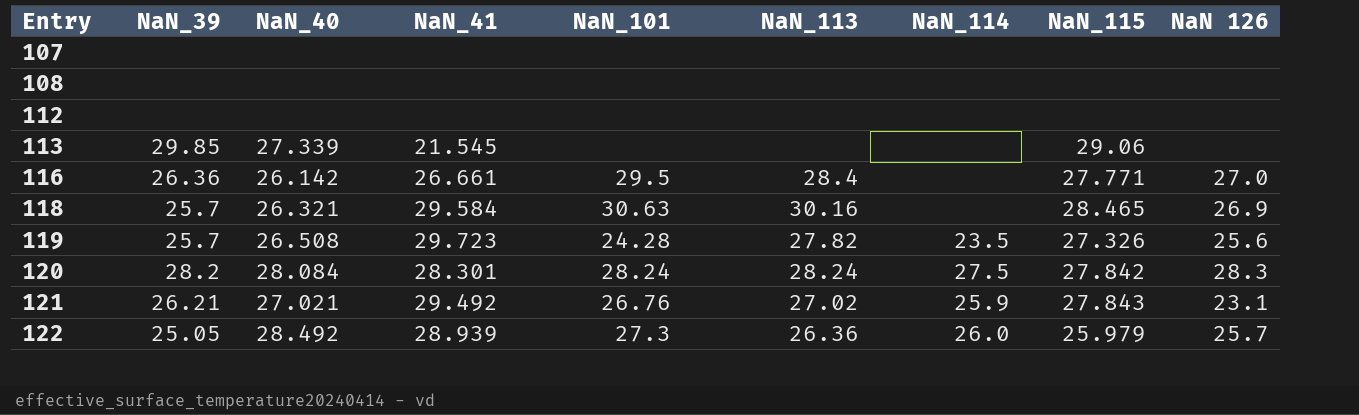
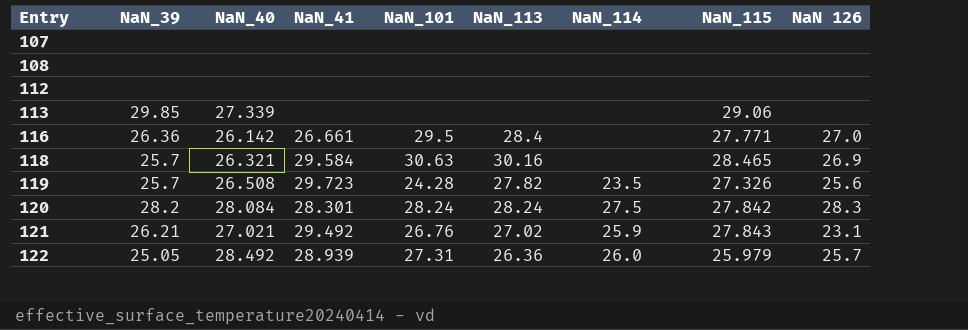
113 | NaN_41: 21.545 -> none
122 | NaN_101: 27.3 -> 27.31

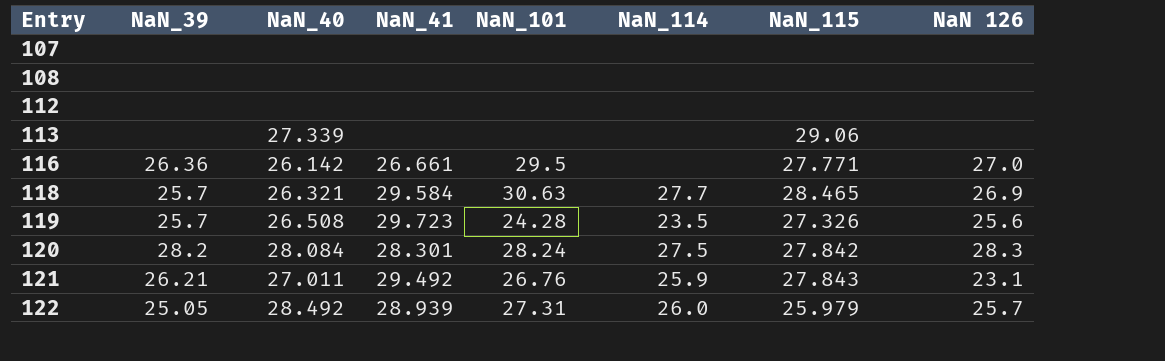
column NaN_113 | position: 6 -> none
113 | NaN_39: 29.85 -> none
118 | NaN_114: none -> 27.7
121 | NaN_40: 27.021 -> 27.011

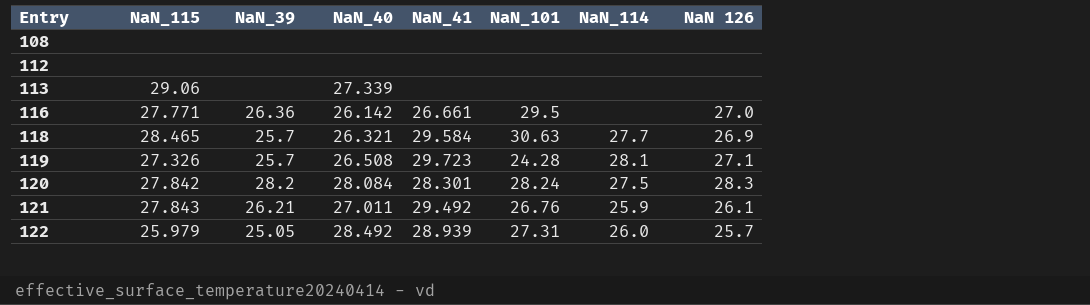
column NaN_115 | position: 7 -> 2
row 107: none | none | none | none | none | none | none -> none
119 | NaN_114: 23.5 -> 28.1
119 | NaN 126: 25.6 -> 27.1
121 | NaN 126: 23.1 -> 26.1

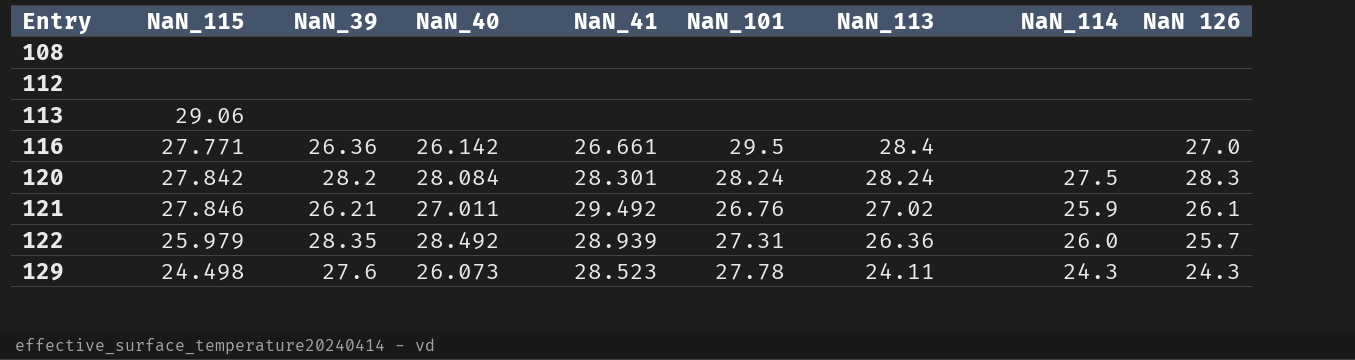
column NaN_113 | position: none -> 7
row 118: 28.465 | 25.7 | 26.321 | 29.584 | 30.63 | 27.7 | 26.9 -> none
row 119: 27.326 | 25.7 | 26.508 | 29.723 | 24.28 | 28.1 | 27.1 -> none
113 | NaN_40: 27.339 -> none
121 | NaN_115: 27.843 -> 27.846
122 | NaN_39: 25.05 -> 28.35
row 129: none -> 24.498 | 27.6 | 26.073 | 28.523 | 27.78 | 24.11 | 24.3 | 24.3

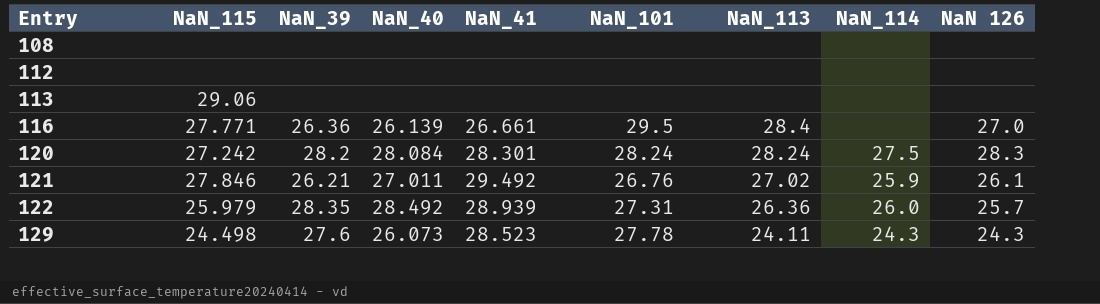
116 | NaN_40: 26.142 -> 26.139
120 | NaN_115: 27.842 -> 27.242

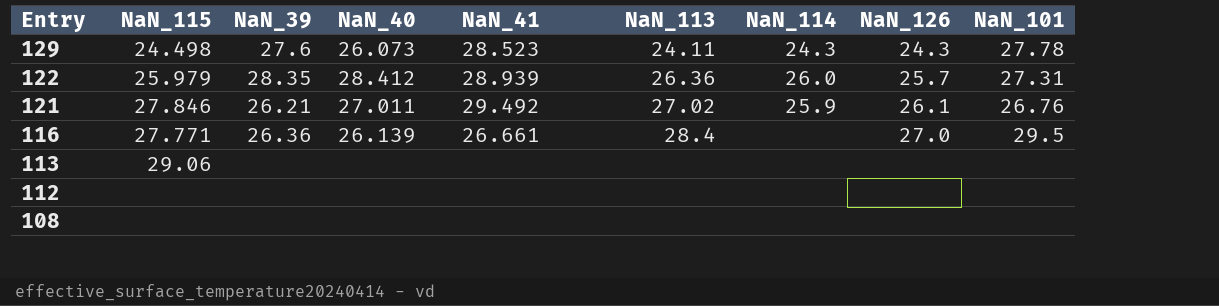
row order: Entry ascending -> Entry descending
column name: NaN 126 -> NaN_126
column NaN_101 | position: 6 -> 9
row 120: 27.242 | 28.2 | 28.084 | 28.301 | 28.24 | 28.24 | 27.5 | 28.3 -> none
122 | NaN_40: 28.492 -> 28.412

